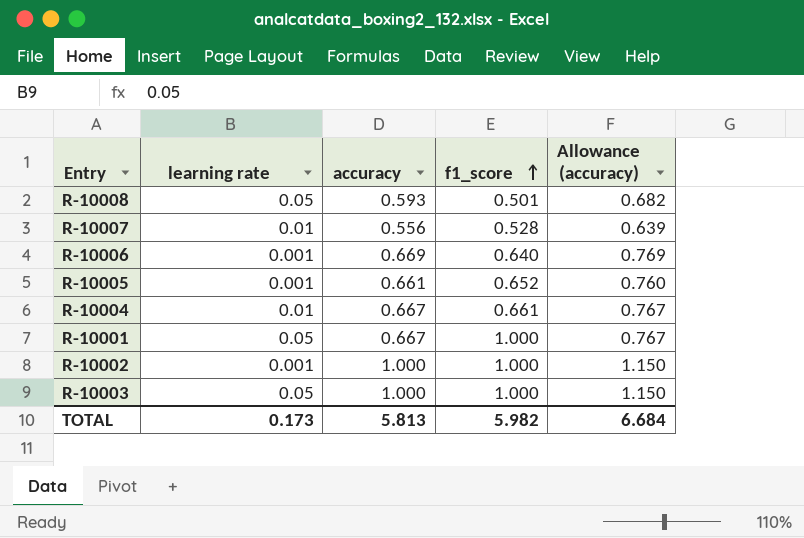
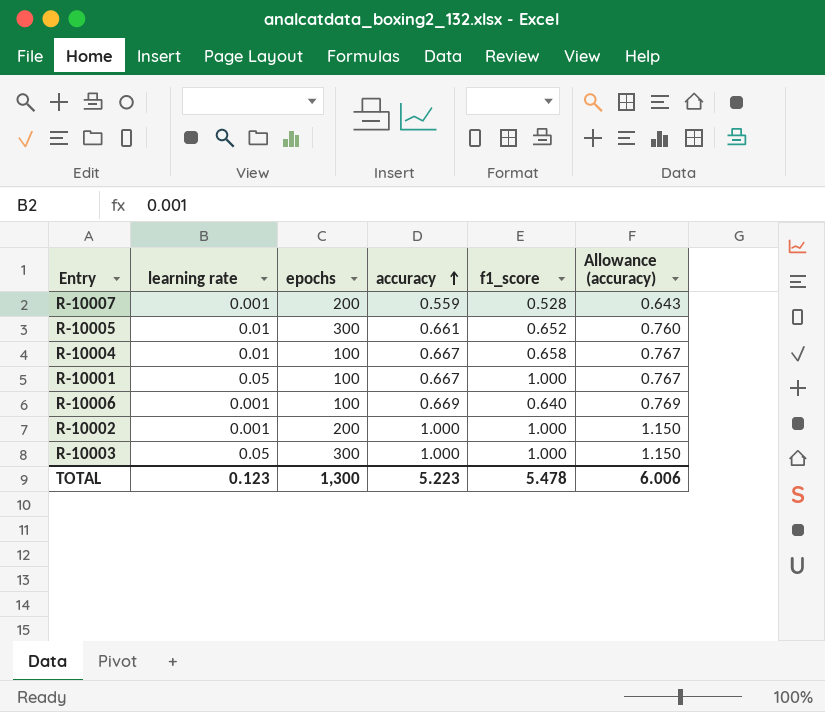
row order: f1_score ascending -> accuracy ascending
column epochs | position: none -> 3
row R-10008: 0.05 | 0.593 | 0.501 | 0.682 -> none
R-10007 | learning rate: 0.01 -> 0.001
R-10007 | accuracy: 0.556 -> 0.559
R-10007 | Allowance (accuracy): 0.639 -> 0.643
R-10005 | learning rate: 0.001 -> 0.01
R-10004 | f1_score: 0.661 -> 0.658
TOTAL | learning rate: 0.173 -> 0.123
TOTAL | accuracy: 5.813 -> 5.223
TOTAL | f1_score: 5.982 -> 5.478
TOTAL | Allowance (accuracy): 6.684 -> 6.006

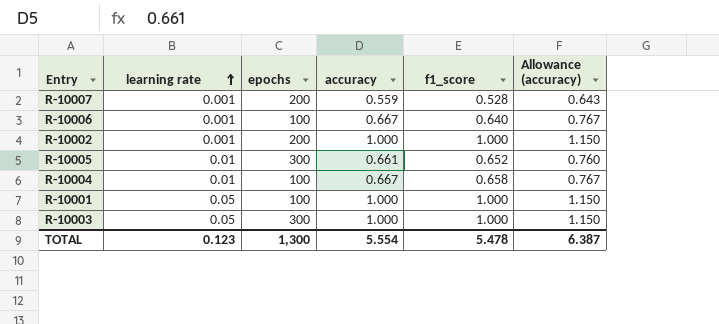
row order: accuracy ascending -> learning rate ascending
R-10006 | accuracy: 0.669 -> 0.667
R-10006 | Allowance (accuracy): 0.769 -> 0.767
R-10001 | accuracy: 0.667 -> 1.000
R-10001 | Allowance (accuracy): 0.767 -> 1.150
TOTAL | accuracy: 5.223 -> 5.554
TOTAL | Allowance (accuracy): 6.006 -> 6.387

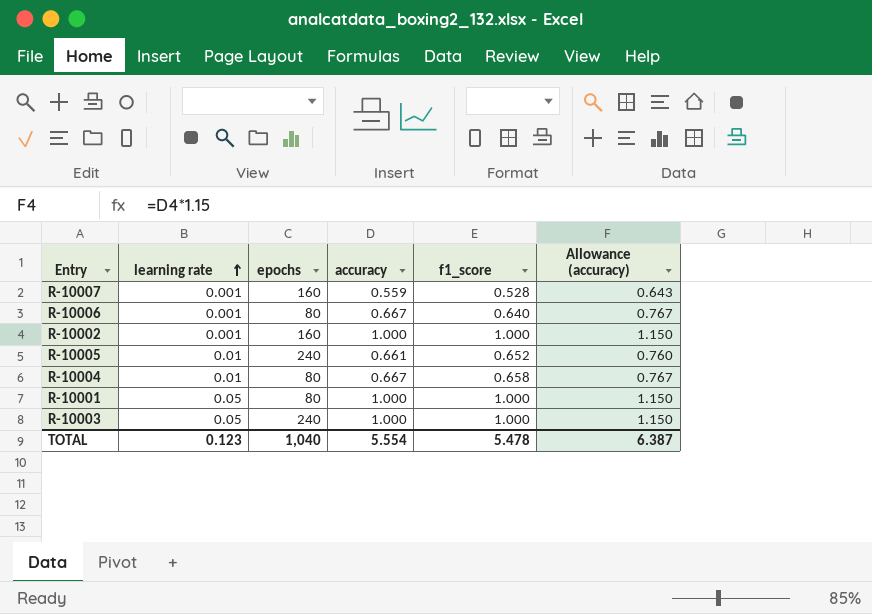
R-10007 | epochs: 200 -> 160
R-10006 | epochs: 100 -> 80
R-10002 | epochs: 200 -> 160
R-10005 | epochs: 300 -> 240
R-10004 | epochs: 100 -> 80
R-10001 | epochs: 100 -> 80
R-10003 | epochs: 300 -> 240
TOTAL | epochs: 1,300 -> 1,040

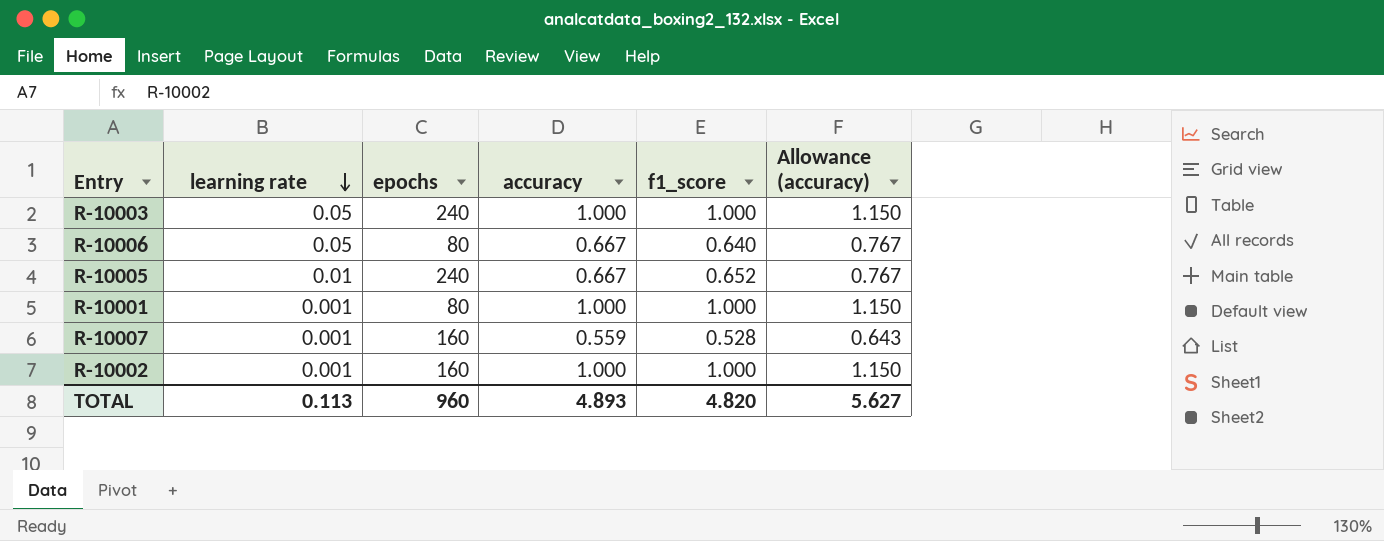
row order: learning rate ascending -> learning rate descending
row R-10004: 0.01 | 80 | 0.667 | 0.658 | 0.767 -> none
R-10006 | learning rate: 0.001 -> 0.05
R-10005 | accuracy: 0.661 -> 0.667
R-10005 | Allowance (accuracy): 0.760 -> 0.767
R-10001 | learning rate: 0.05 -> 0.001
TOTAL | learning rate: 0.123 -> 0.113
TOTAL | epochs: 1,040 -> 960
TOTAL | accuracy: 5.554 -> 4.893
TOTAL | f1_score: 5.478 -> 4.820
TOTAL | Allowance (accuracy): 6.387 -> 5.627

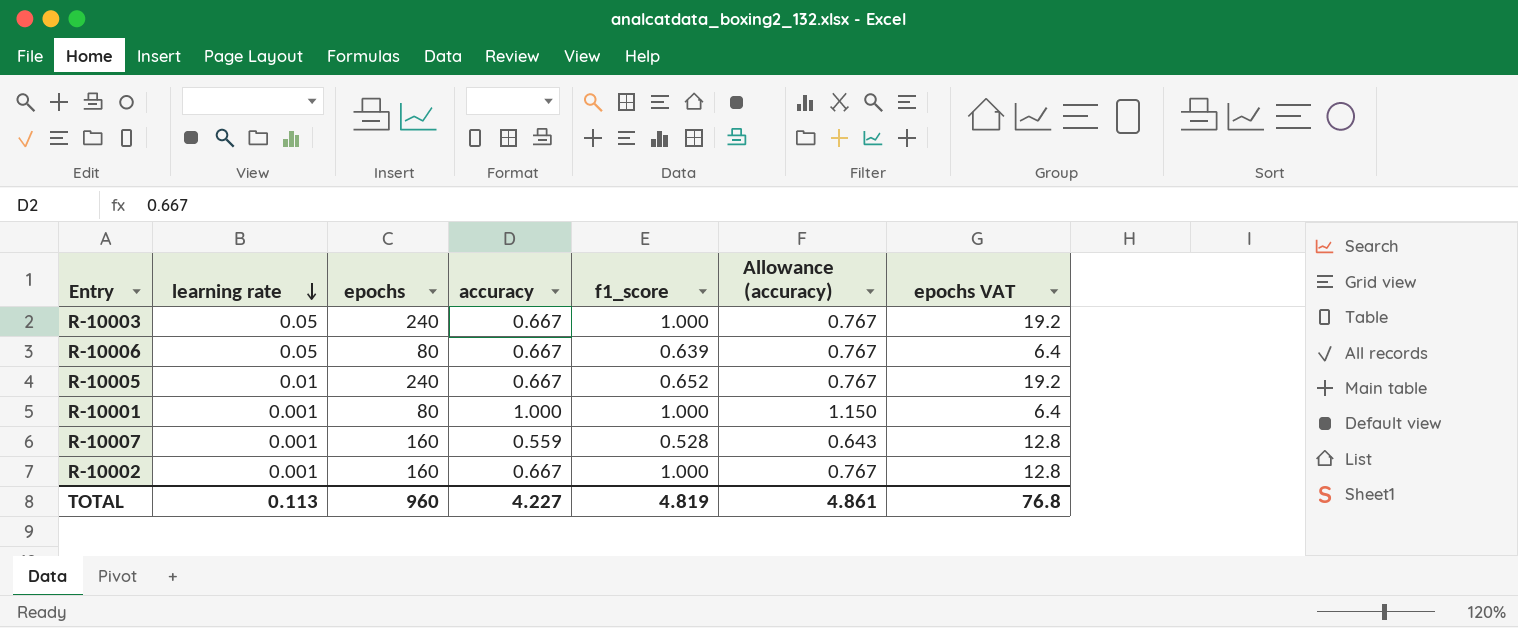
column epochs VAT | formula: none -> [epochs] * 0.08
R-10003 | accuracy: 1.000 -> 0.667
R-10003 | Allowance (accuracy): 1.150 -> 0.767
R-10006 | f1_score: 0.640 -> 0.639
R-10002 | accuracy: 1.000 -> 0.667
R-10002 | Allowance (accuracy): 1.150 -> 0.767
TOTAL | accuracy: 4.893 -> 4.227
TOTAL | f1_score: 4.820 -> 4.819
TOTAL | Allowance (accuracy): 5.627 -> 4.861

